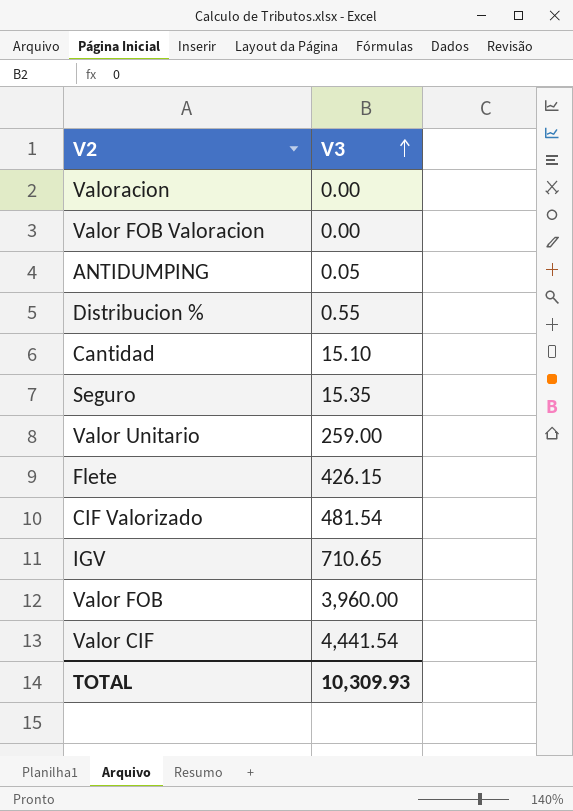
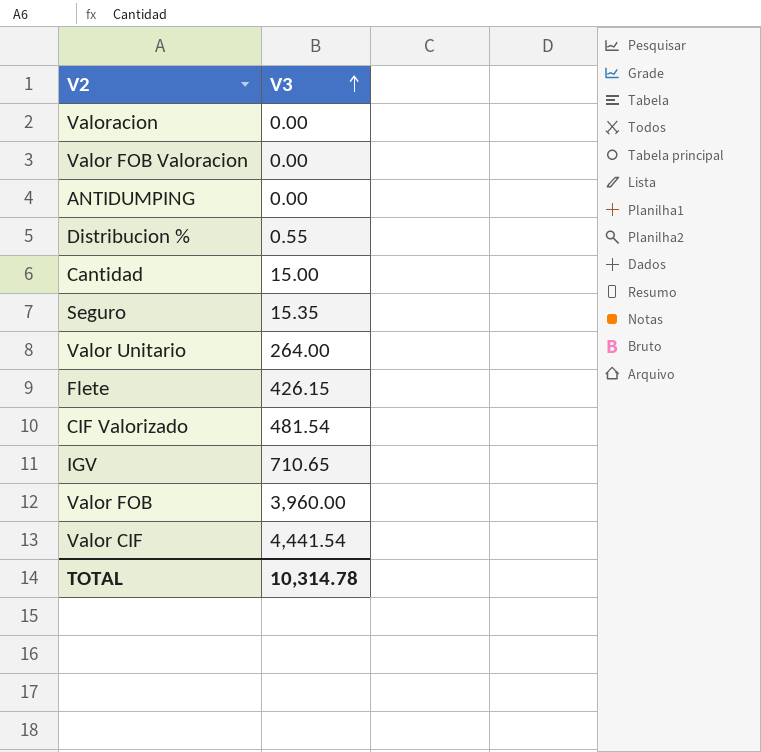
ANTIDUMPING | V3: 0.05 -> 0.00
Cantidad | V3: 15.10 -> 15.00
Valor Unitario | V3: 259.00 -> 264.00
TOTAL | V3: 10,309.93 -> 10,314.78

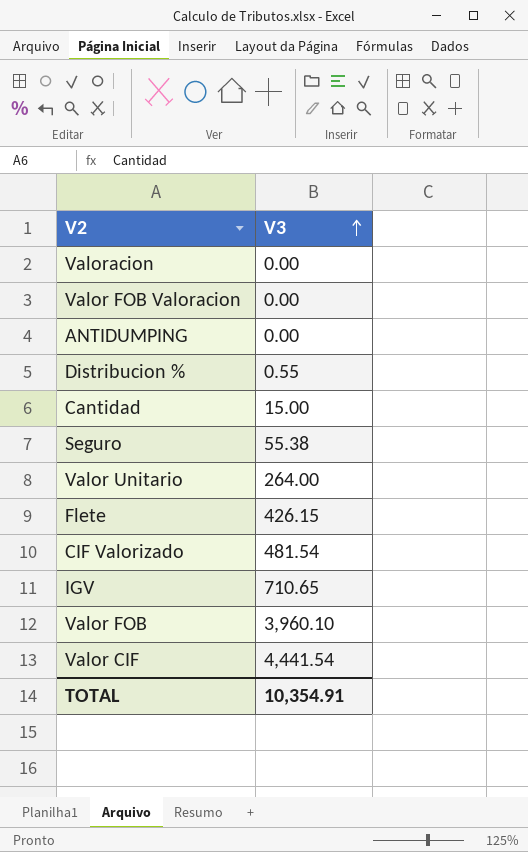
Seguro | V3: 15.35 -> 55.38
Valor FOB | V3: 3,960.00 -> 3,960.10
TOTAL | V3: 10,314.78 -> 10,354.91

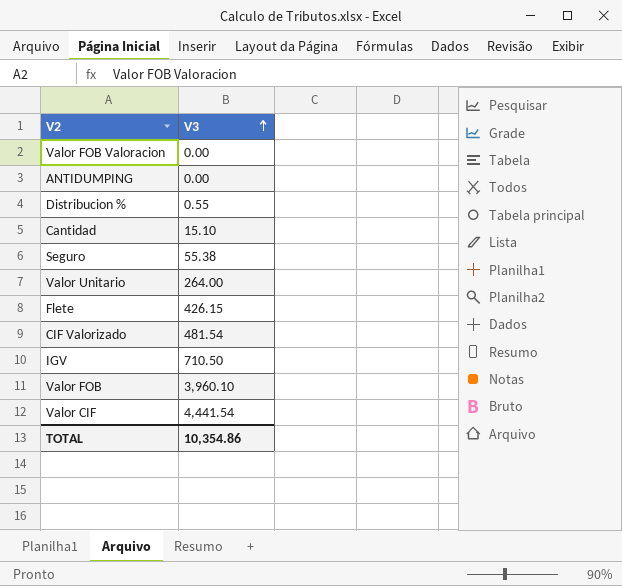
row Valoracion: 0.00 -> none
Cantidad | V3: 15.00 -> 15.10
IGV | V3: 710.65 -> 710.50
TOTAL | V3: 10,354.91 -> 10,354.86

